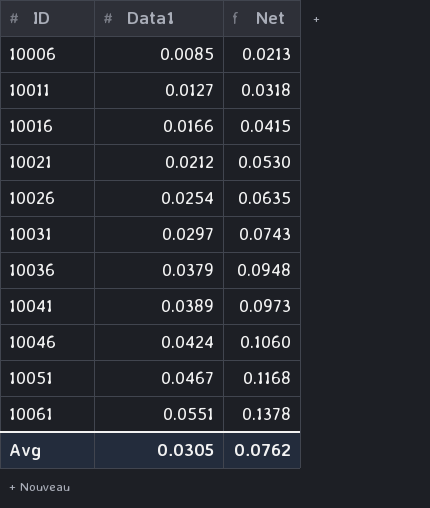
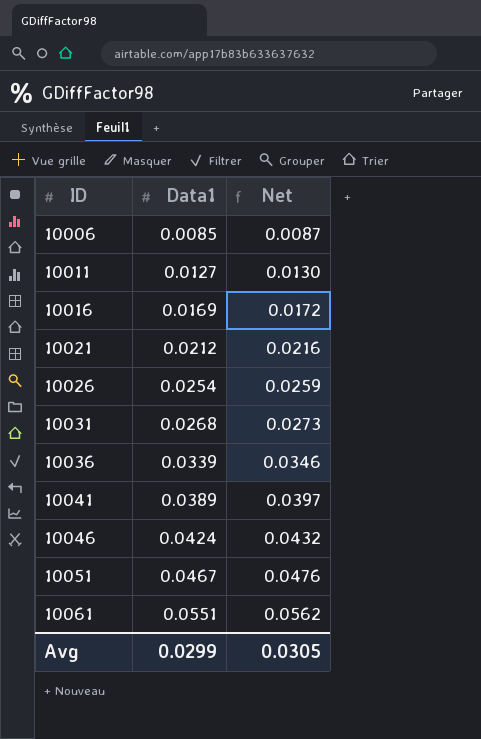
column Net | formula: [Data1] * 2.5 -> [Data1] * 1.02
10016 | Data1: 0.0166 -> 0.0169
10031 | Data1: 0.0297 -> 0.0268
10036 | Data1: 0.0379 -> 0.0339
Avg | Data1: 0.0305 -> 0.0299
Avg | Net: 0.0762 -> 0.0305

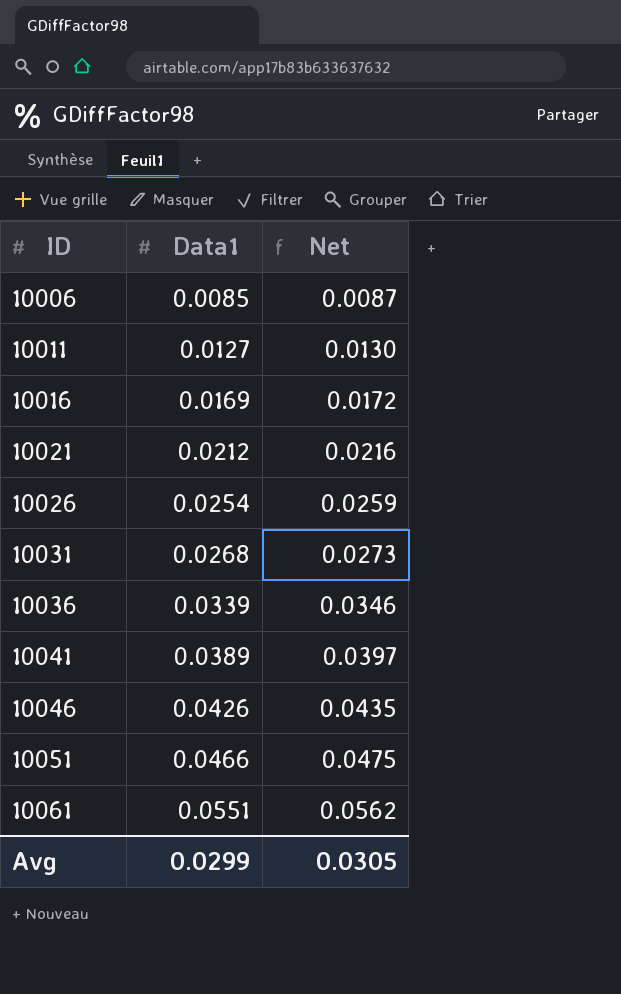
10046 | Data1: 0.0424 -> 0.0426
10046 | Net: 0.0432 -> 0.0435
10051 | Data1: 0.0467 -> 0.0466
10051 | Net: 0.0476 -> 0.0475

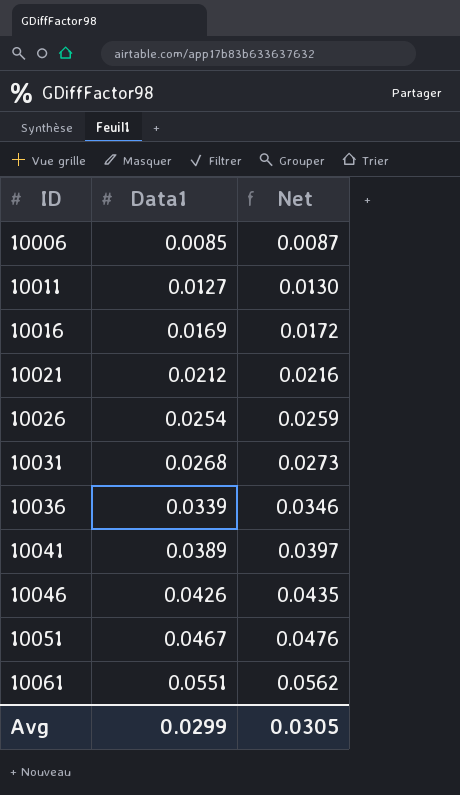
10051 | Data1: 0.0466 -> 0.0467
10051 | Net: 0.0475 -> 0.0476

